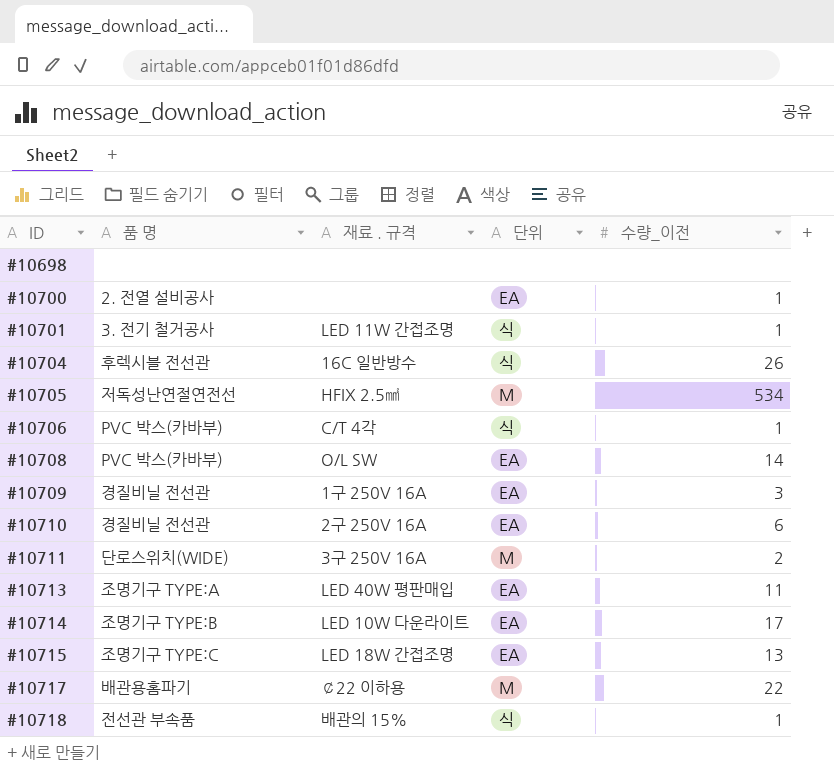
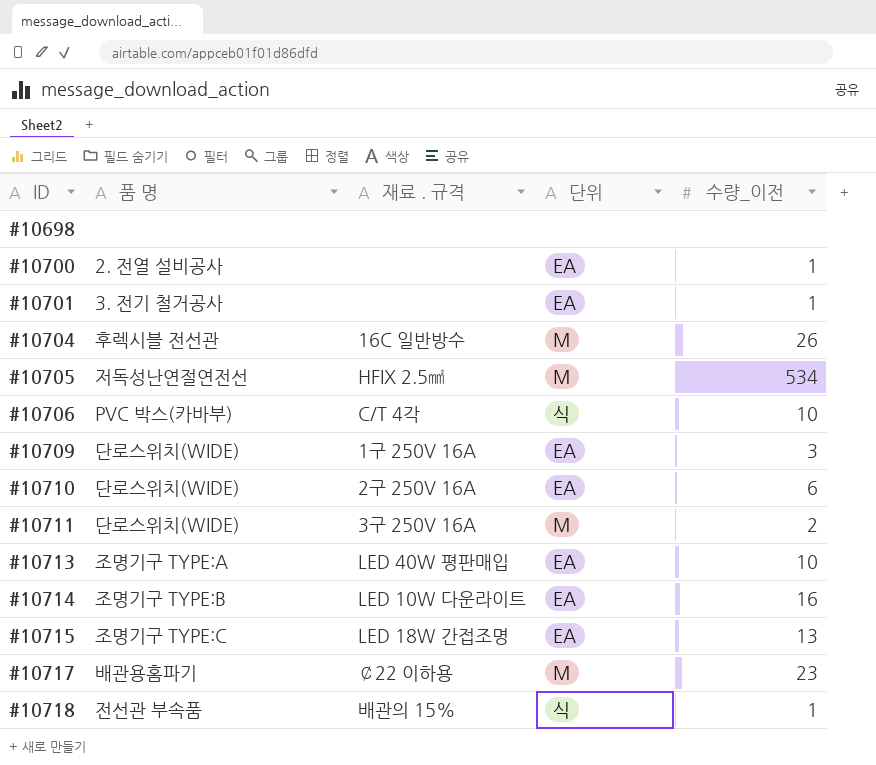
row #10708: PVC 박스(카바부) | O/L SW | EA | 14 -> none
#10701 | 재료 . 규격: LED 11W 간접조명 -> none
#10701 | 단위: 식 -> EA
#10704 | 단위: 식 -> M
#10706 | 수량_이전: 1 -> 10
#10709 | 품 명: 경질비닐 전선관 -> 단로스위치(WIDE)
#10710 | 품 명: 경질비닐 전선관 -> 단로스위치(WIDE)
#10713 | 수량_이전: 11 -> 10
#10714 | 수량_이전: 17 -> 16
#10717 | 수량_이전: 22 -> 23

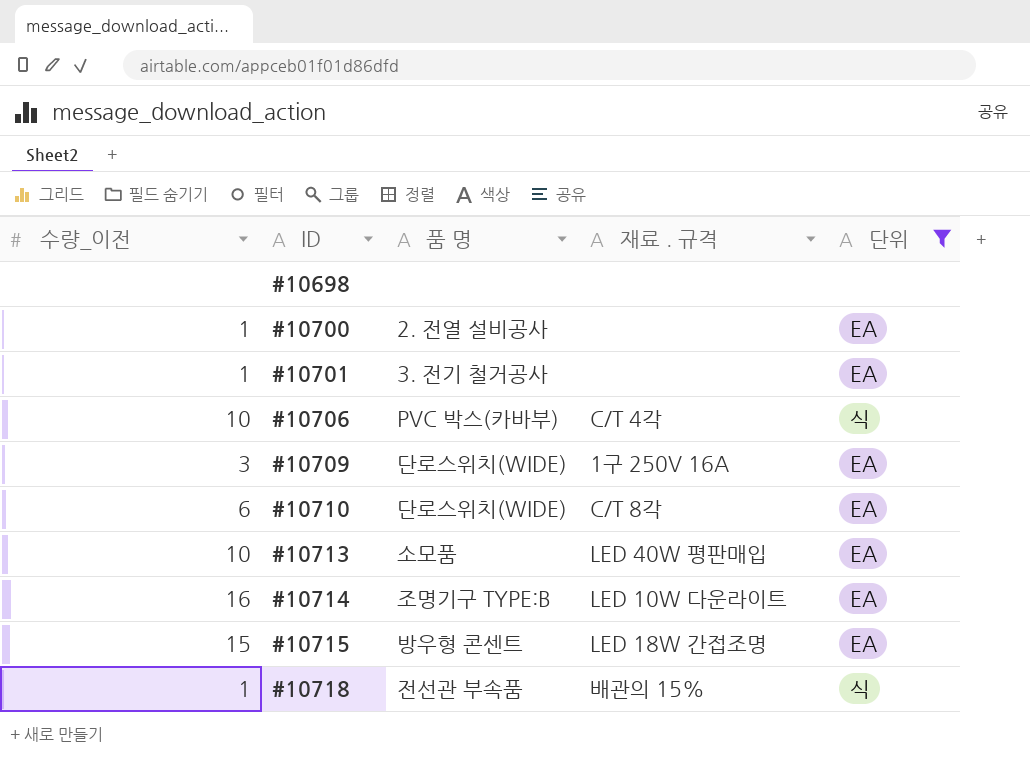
filter: none -> 단위 != M
column 수량_이전 | position: 5 -> 1
#10710 | 재료 . 규격: 2구 250V 16A -> C/T 8각
#10713 | 품 명: 조명기구 TYPE:A -> 소모품
#10715 | 수량_이전: 13 -> 15
#10715 | 품 명: 조명기구 TYPE:C -> 방우형 콘센트

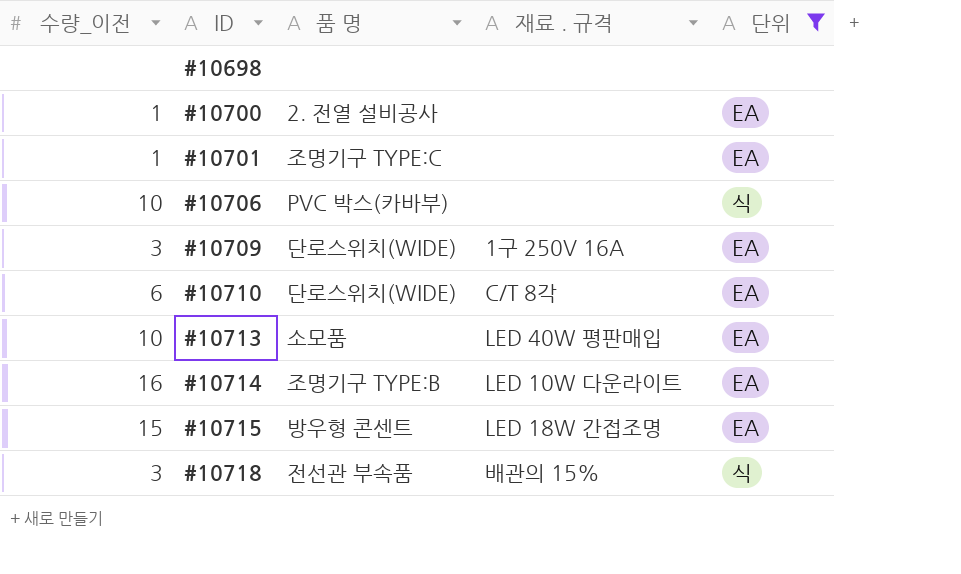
#10701 | 품 명: 3. 전기 철거공사 -> 조명기구 TYPE:C
#10706 | 재료 . 규격: C/T 4각 -> none
#10718 | 수량_이전: 1 -> 3

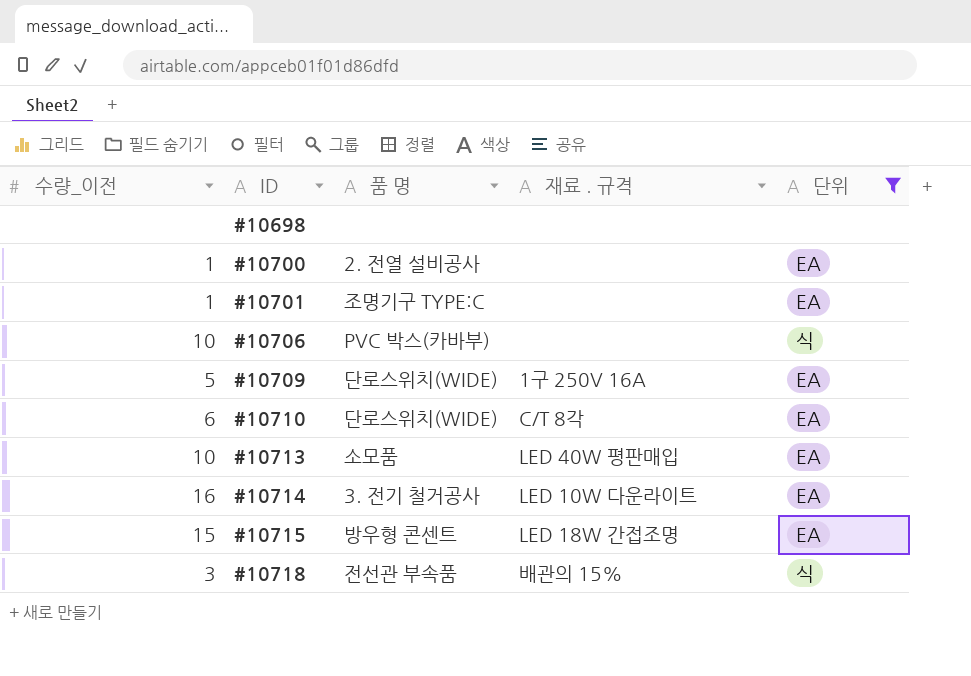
#10709 | 수량_이전: 3 -> 5
#10714 | 품 명: 조명기구 TYPE:B -> 3. 전기 철거공사

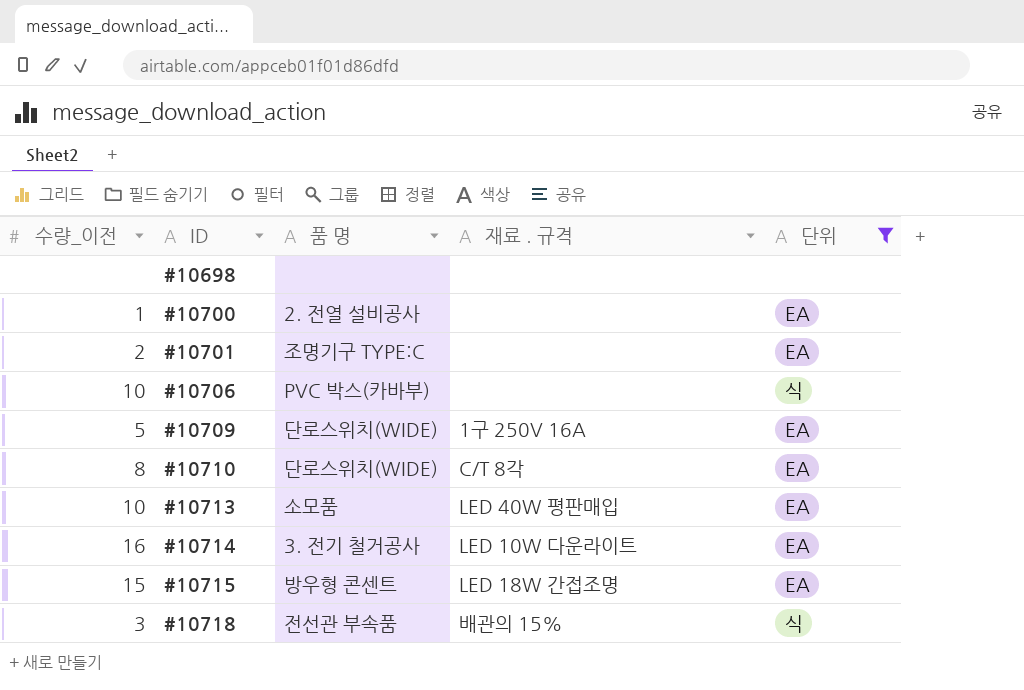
#10701 | 수량_이전: 1 -> 2
#10710 | 수량_이전: 6 -> 8

